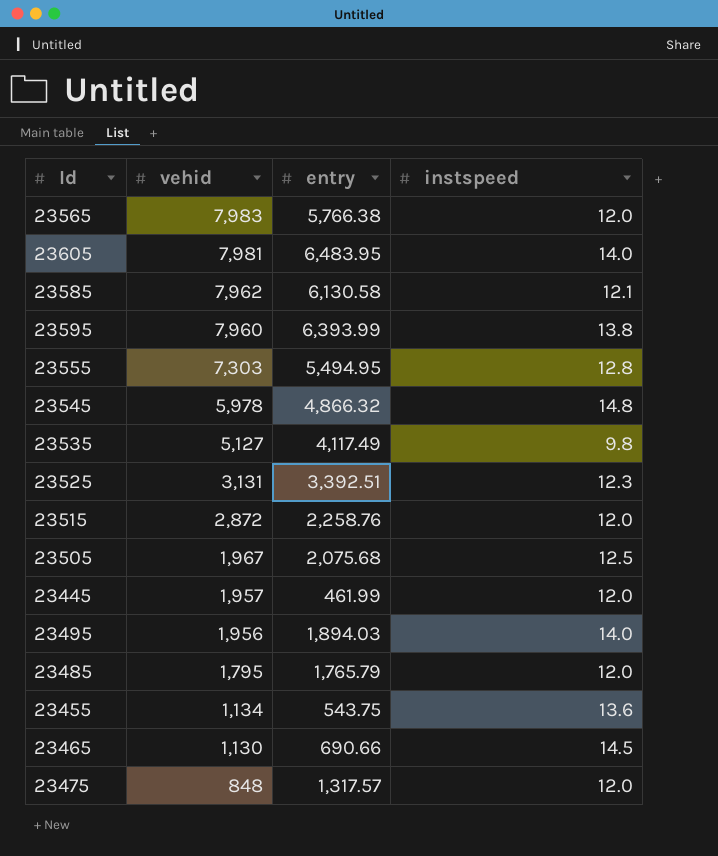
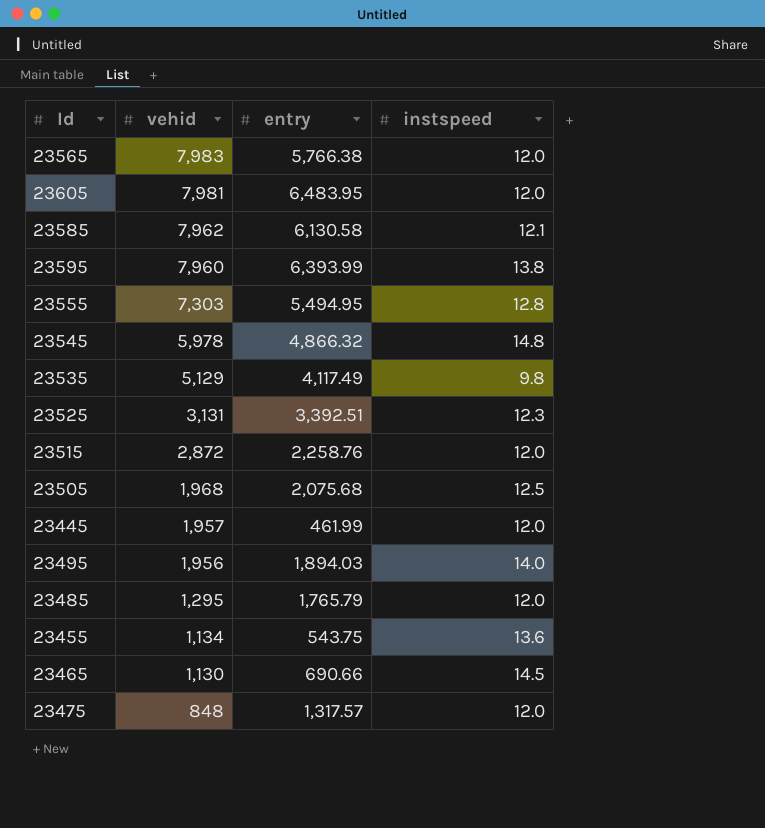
23605 | instspeed: 14.0 -> 12.0
23535 | vehid: 5,127 -> 5,129
23505 | vehid: 1,967 -> 1,968
23485 | vehid: 1,795 -> 1,295

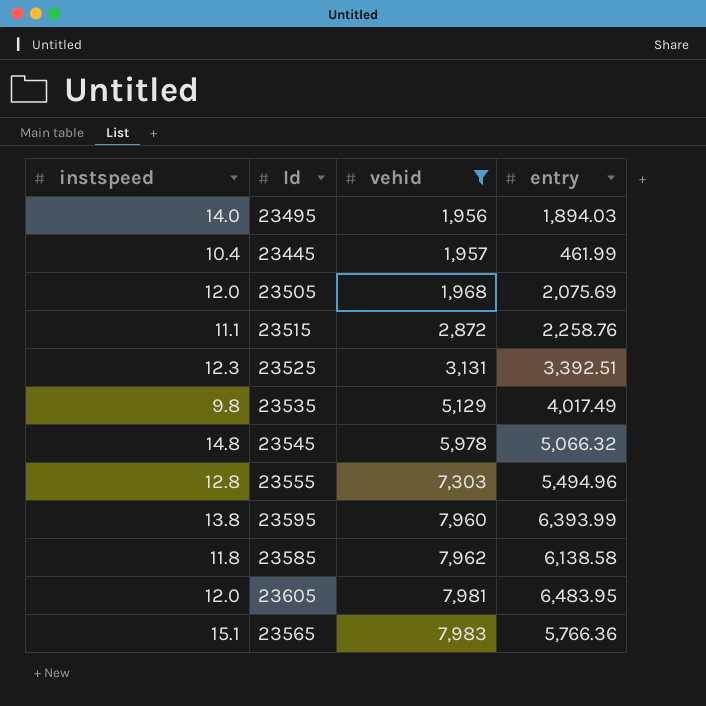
filter: none -> vehid >= 1,956
row order: vehid descending -> vehid ascending
column instspeed | position: 4 -> 1
23445 | instspeed: 12.0 -> 10.4
23505 | instspeed: 12.5 -> 12.0
23505 | entry: 2,075.68 -> 2,075.69
23515 | instspeed: 12.0 -> 11.1
23535 | entry: 4,117.49 -> 4,017.49
23545 | entry: 4,866.32 -> 5,066.32
23555 | entry: 5,494.95 -> 5,494.96
23585 | instspeed: 12.1 -> 11.8
23585 | entry: 6,130.58 -> 6,138.58
23565 | instspeed: 12.0 -> 15.1
23565 | entry: 5,766.38 -> 5,766.36

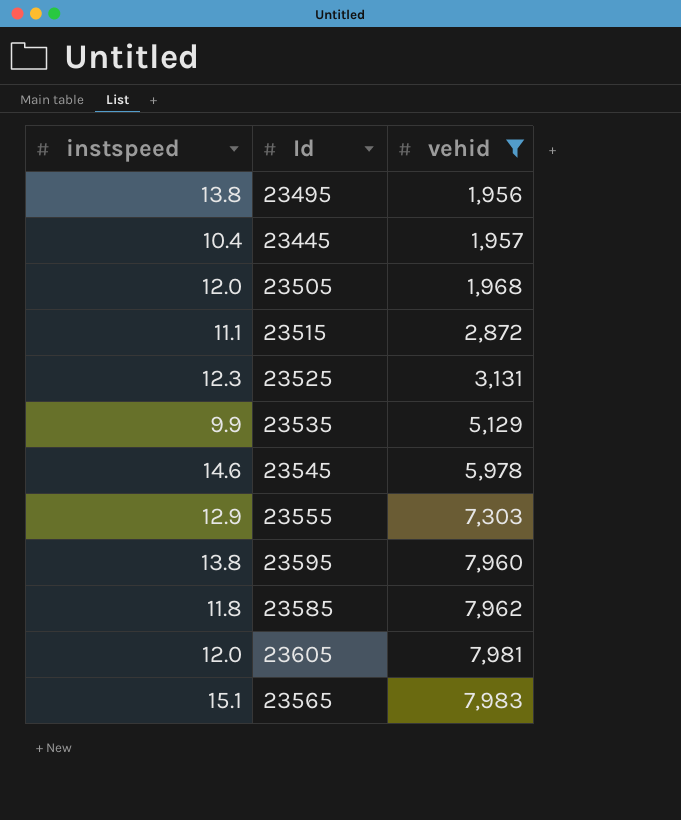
column entry | position: 4 -> none
23495 | instspeed: 14.0 -> 13.8
23535 | instspeed: 9.8 -> 9.9
23545 | instspeed: 14.8 -> 14.6
23555 | instspeed: 12.8 -> 12.9

